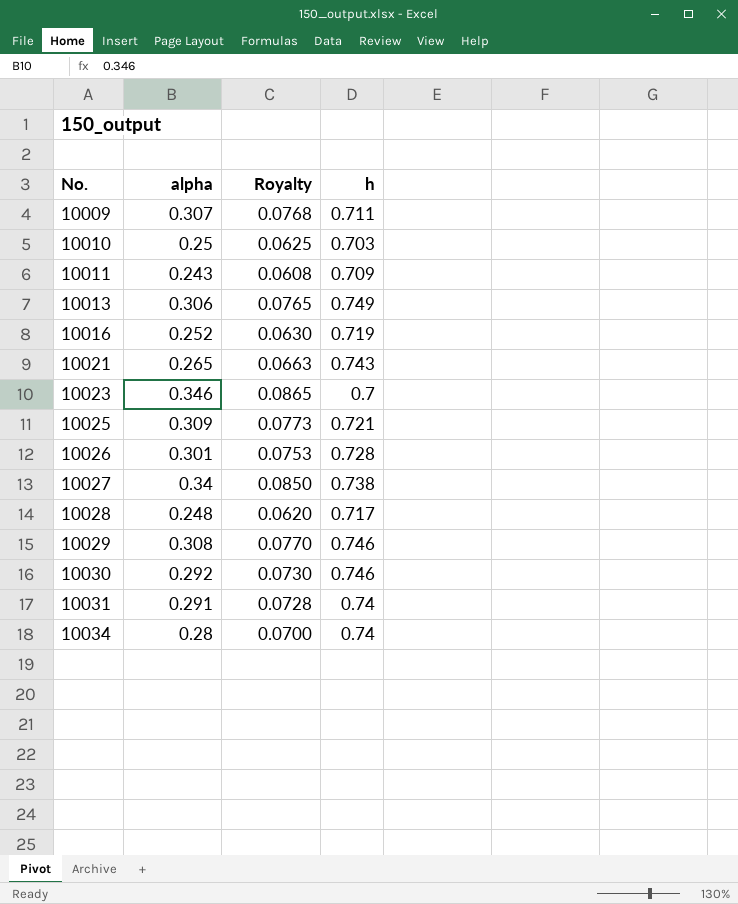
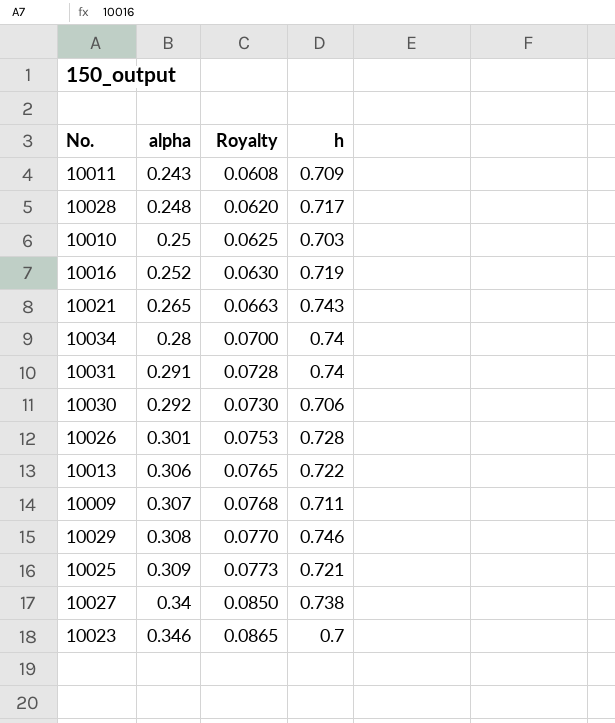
row order: No. ascending -> alpha ascending
10030 | h: 0.746 -> 0.706
10013 | h: 0.749 -> 0.722

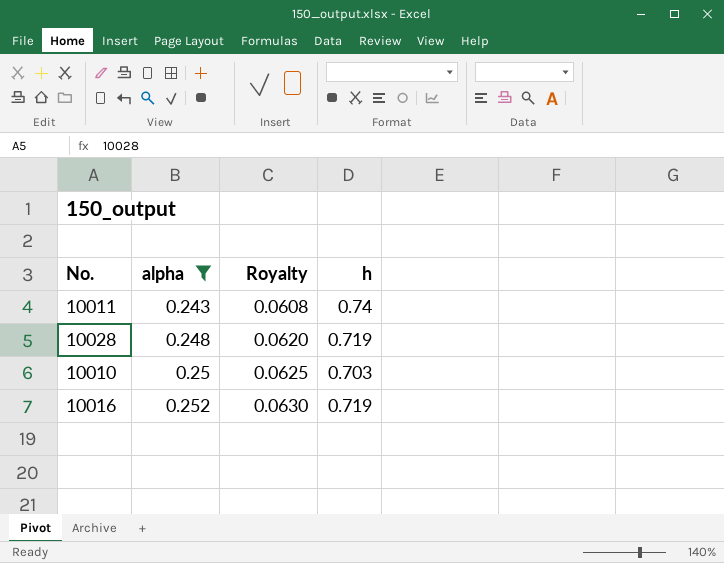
filter: none -> alpha <= 0.252
10011 | h: 0.709 -> 0.74
10028 | h: 0.717 -> 0.719

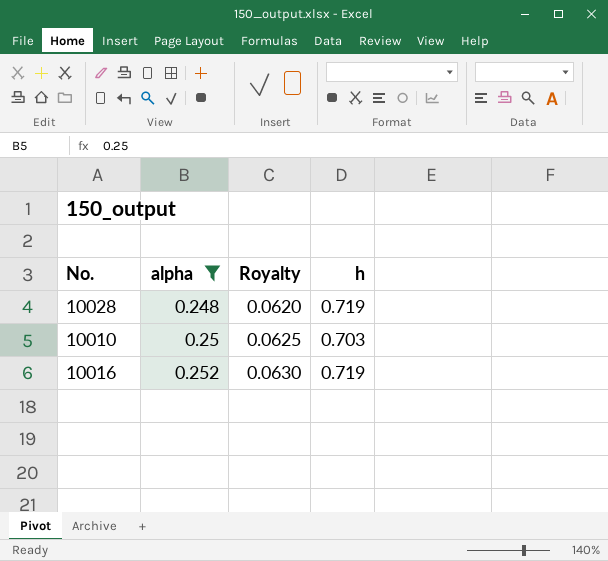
row 10011: 0.243 | 0.0608 | 0.74 -> none

